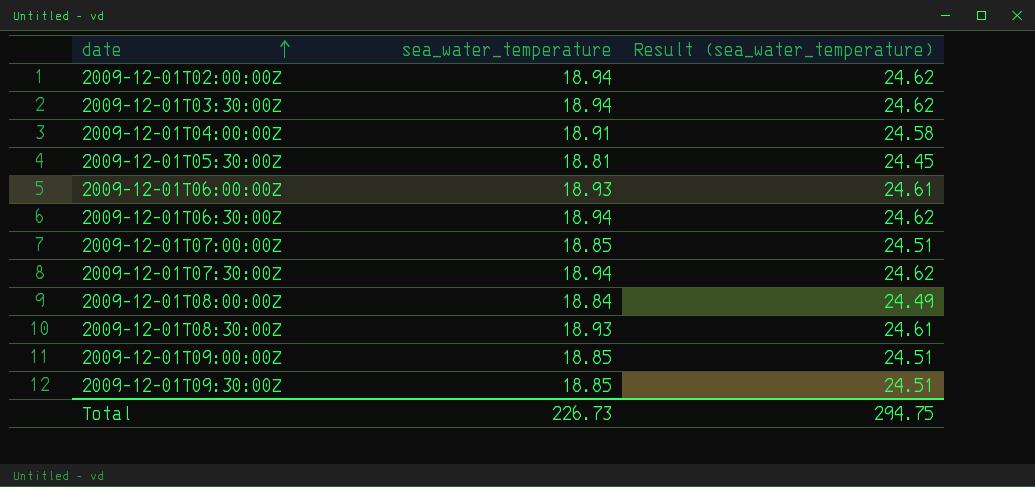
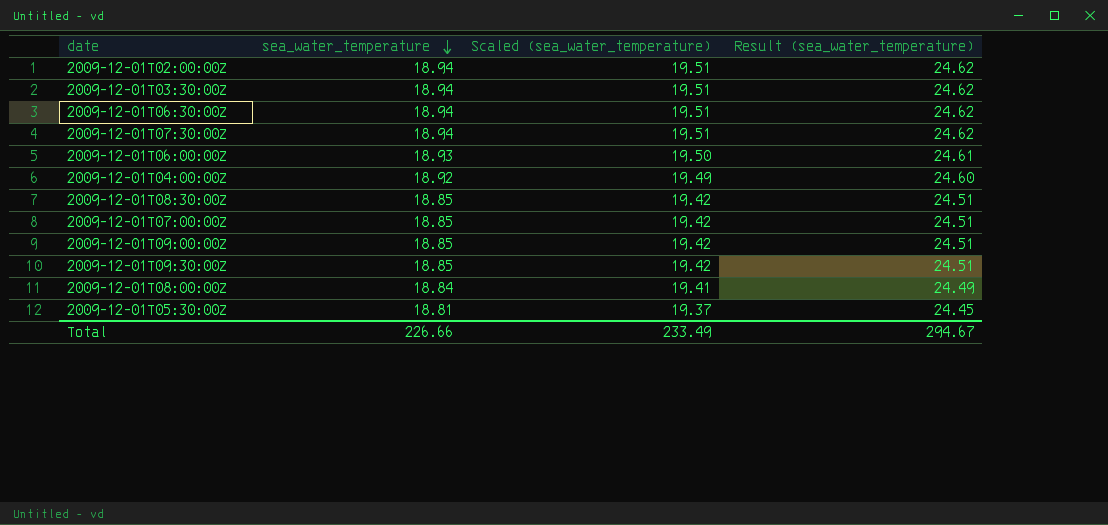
row order: date ascending -> sea_water_temperature descending
column Scaled (sea_water_temperature) | formula: none -> [sea_water_temperature] * 1.03
2009-12-01T04:00:00Z | sea_water_temperature: 18.91 -> 18.92
2009-12-01T04:00:00Z | Result (sea_water_temperature): 24.58 -> 24.60
2009-12-01T08:30:00Z | sea_water_temperature: 18.93 -> 18.85
2009-12-01T08:30:00Z | Result (sea_water_temperature): 24.61 -> 24.51
Total | sea_water_temperature: 226.73 -> 226.66
Total | Result (sea_water_temperature): 294.75 -> 294.67

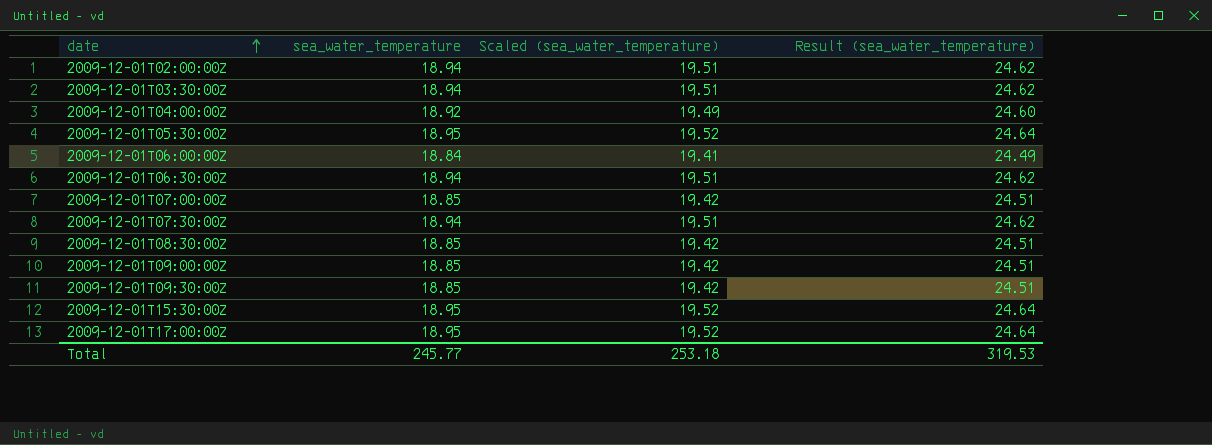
row order: sea_water_temperature descending -> date ascending
row 2009-12-01T08:00:00Z: 18.84 | 19.41 | 24.49 -> none
2009-12-01T05:30:00Z | sea_water_temperature: 18.81 -> 18.95
2009-12-01T05:30:00Z | Scaled (sea_water_temperature): 19.37 -> 19.52
2009-12-01T05:30:00Z | Result (sea_water_temperature): 24.45 -> 24.64
2009-12-01T06:00:00Z | sea_water_temperature: 18.93 -> 18.84
2009-12-01T06:00:00Z | Scaled (sea_water_temperature): 19.50 -> 19.41
2009-12-01T06:00:00Z | Result (sea_water_temperature): 24.61 -> 24.49
row 2009-12-01T15:30:00Z: none -> 18.95 | 19.52 | 24.64
row 2009-12-01T17:00:00Z: none -> 18.95 | 19.52 | 24.64
Total | sea_water_temperature: 226.66 -> 245.77
Total | Scaled (sea_water_temperature): 233.49 -> 253.18
Total | Result (sea_water_temperature): 294.67 -> 319.53

